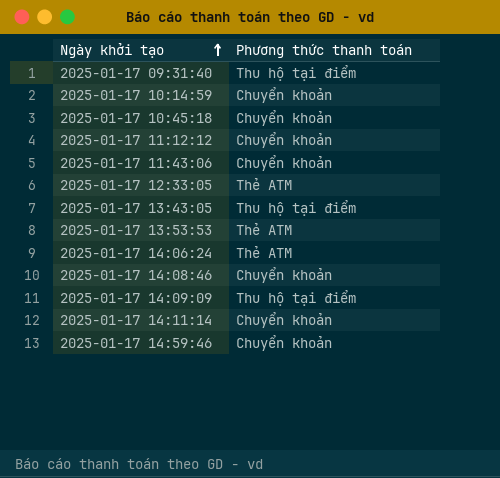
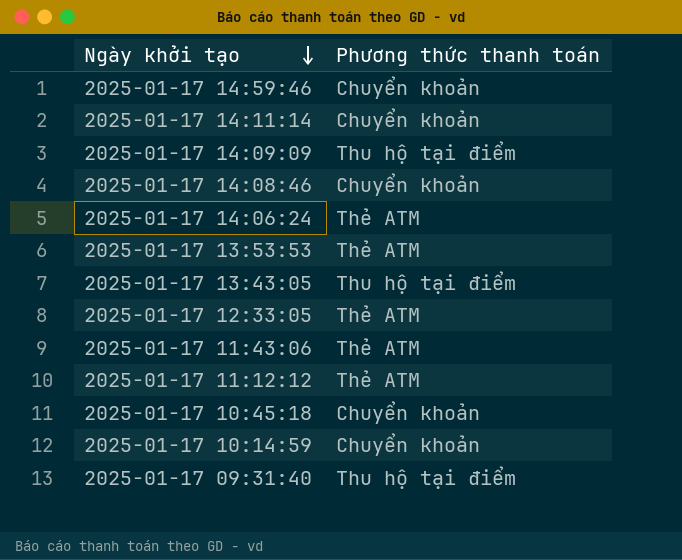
row order: Ngày khởi tạo ascending -> Ngày khởi tạo descending
2025-01-17 11:43:06 | Phương thức thanh toán: Chuyển khoản -> Thẻ ATM
2025-01-17 11:12:12 | Phương thức thanh toán: Chuyển khoản -> Thẻ ATM

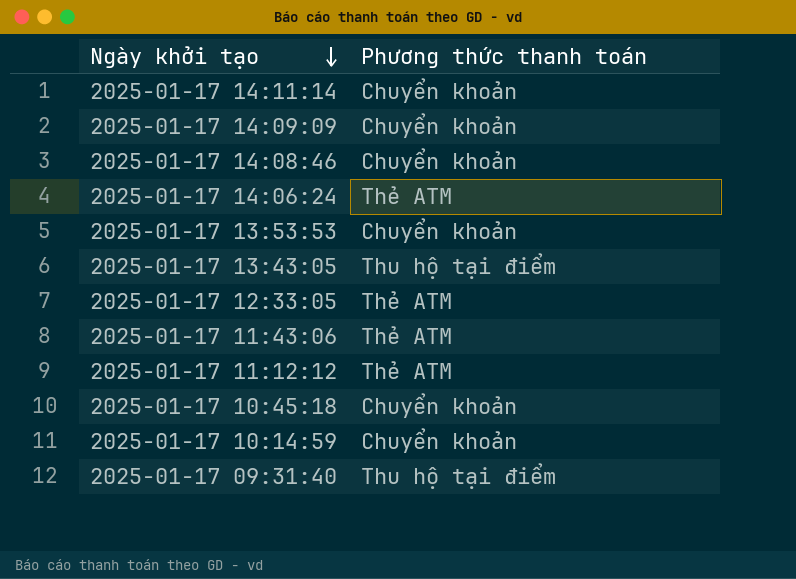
row 2025-01-17 14:59:46: Chuyển khoản -> none
2025-01-17 14:09:09 | Phương thức thanh toán: Thu hộ tại điểm -> Chuyển khoản
2025-01-17 13:53:53 | Phương thức thanh toán: Thẻ ATM -> Chuyển khoản

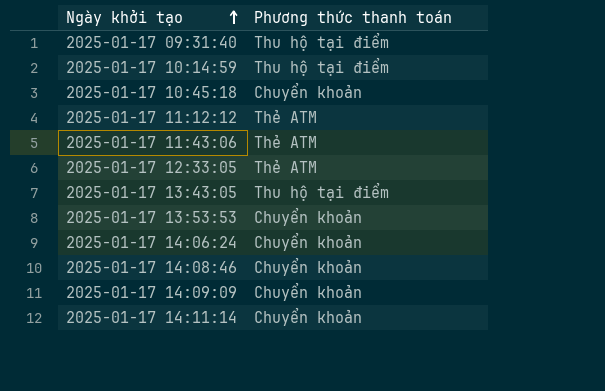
row order: Ngày khởi tạo descending -> Ngày khởi tạo ascending
2025-01-17 10:14:59 | Phương thức thanh toán: Chuyển khoản -> Thu hộ tại điểm
2025-01-17 14:06:24 | Phương thức thanh toán: Thẻ ATM -> Chuyển khoản

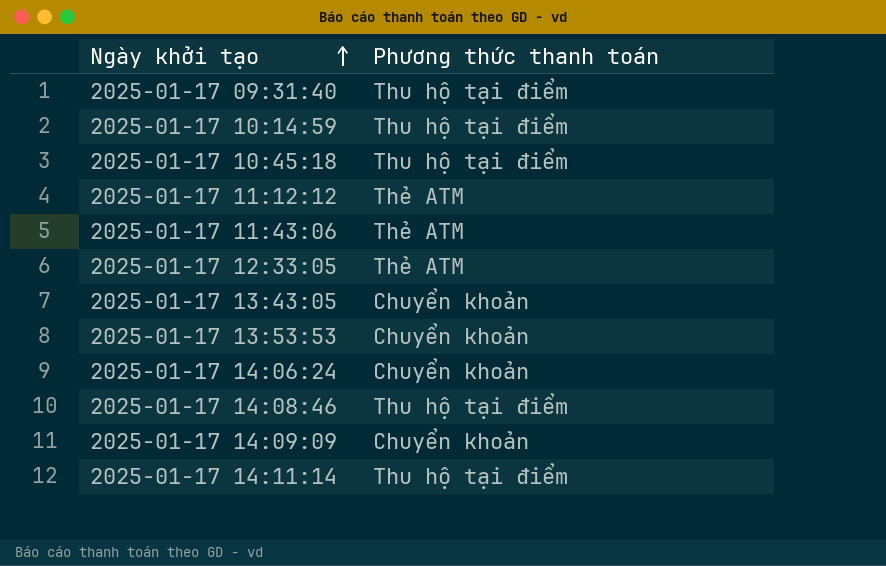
2025-01-17 10:45:18 | Phương thức thanh toán: Chuyển khoản -> Thu hộ tại điểm
2025-01-17 13:43:05 | Phương thức thanh toán: Thu hộ tại điểm -> Chuyển khoản
2025-01-17 14:08:46 | Phương thức thanh toán: Chuyển khoản -> Thu hộ tại điểm
2025-01-17 14:11:14 | Phương thức thanh toán: Chuyển khoản -> Thu hộ tại điểm

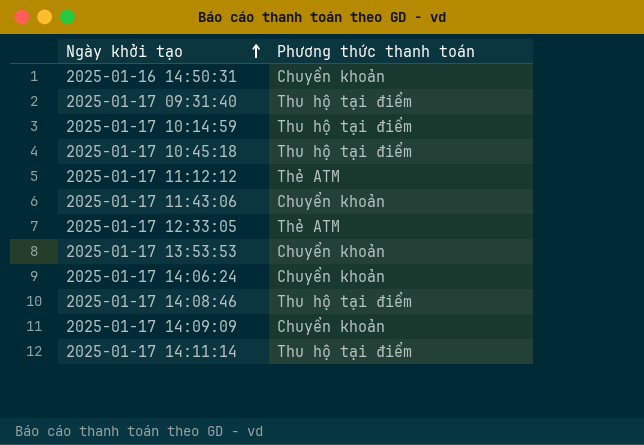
row 2025-01-17 13:43:05: Chuyển khoản -> none
row 2025-01-16 14:50:31: none -> Chuyển khoản
2025-01-17 11:43:06 | Phương thức thanh toán: Thẻ ATM -> Chuyển khoản

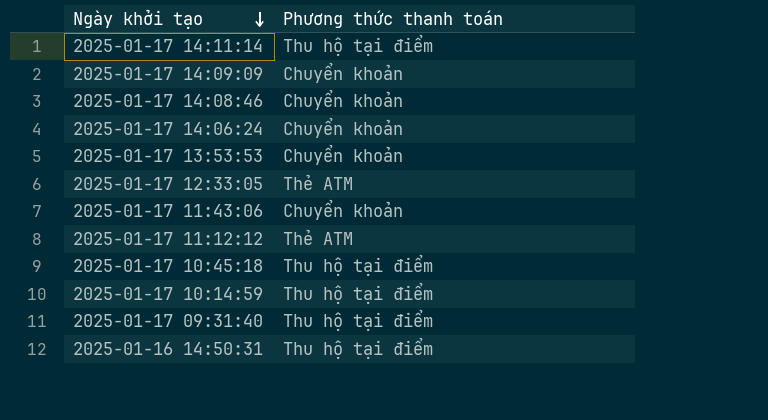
row order: Ngày khởi tạo ascending -> Ngày khởi tạo descending
2025-01-17 14:08:46 | Phương thức thanh toán: Thu hộ tại điểm -> Chuyển khoản
2025-01-16 14:50:31 | Phương thức thanh toán: Chuyển khoản -> Thu hộ tại điểm

